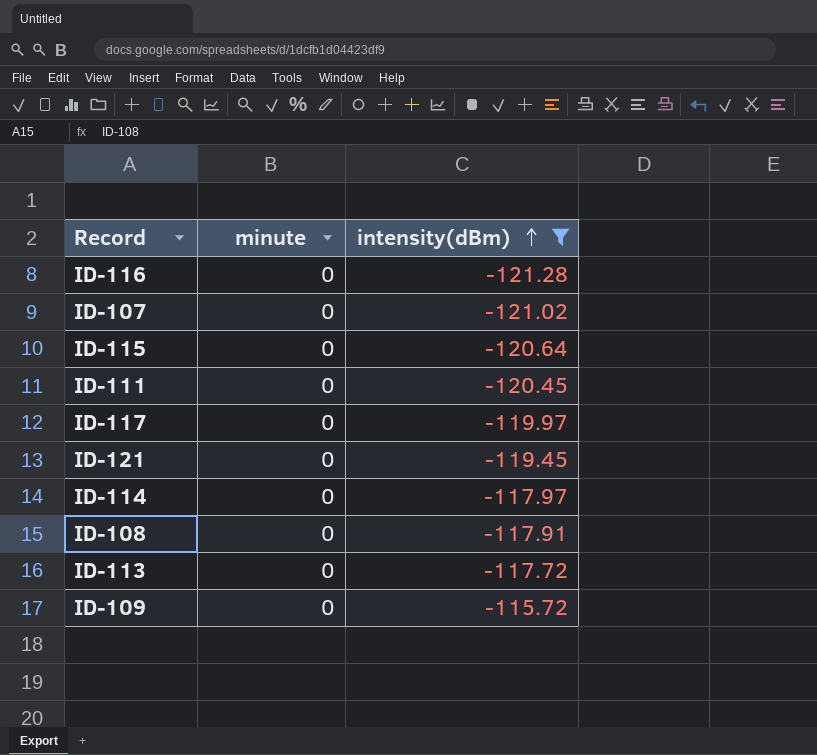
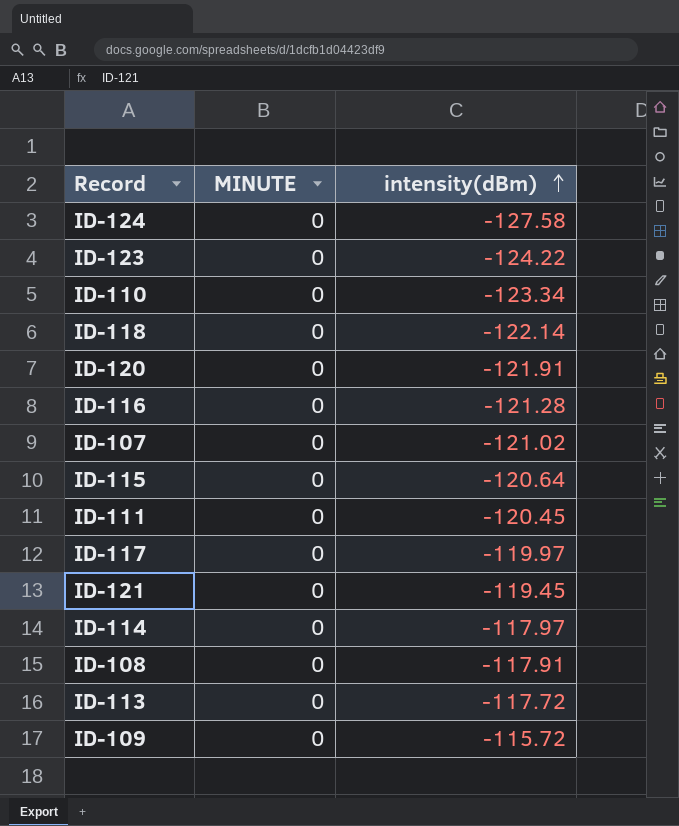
filter: intensity(dBm) >= -121.28 -> none
column name: minute -> MINUTE

